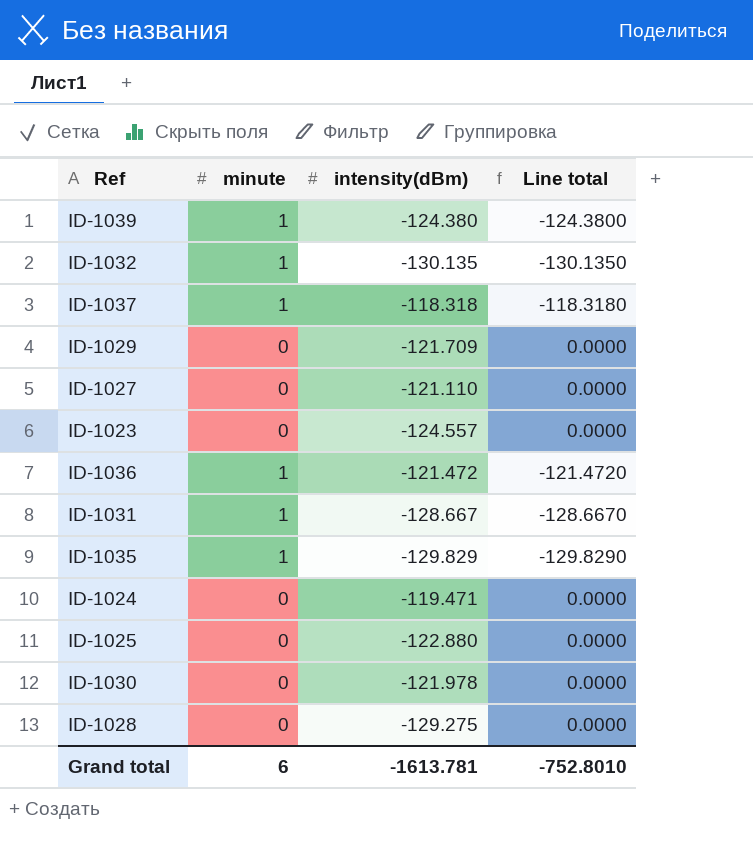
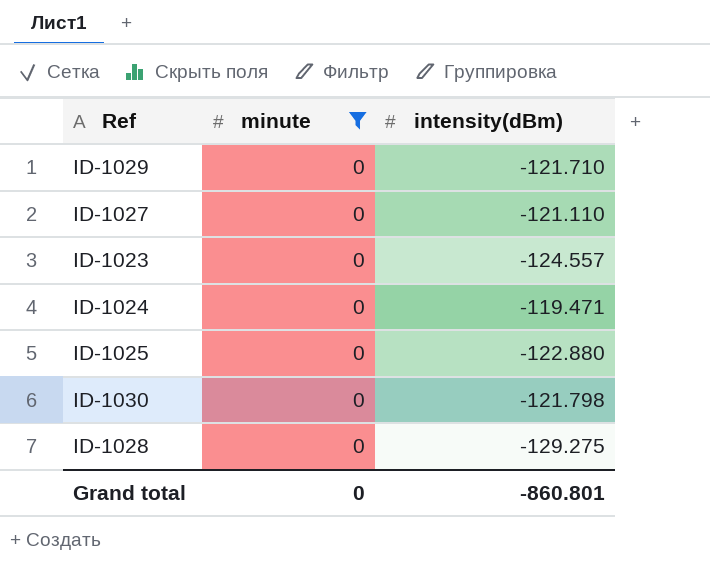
filter: none -> minute = 0
column Line total | formula: [minute] * [intensity(dBm)] -> none
ID-1029 | intensity(dBm): -121.709 -> -121.710
ID-1030 | intensity(dBm): -121.978 -> -121.798
Grand total | minute: 6 -> 0
Grand total | intensity(dBm): -1613.781 -> -860.801

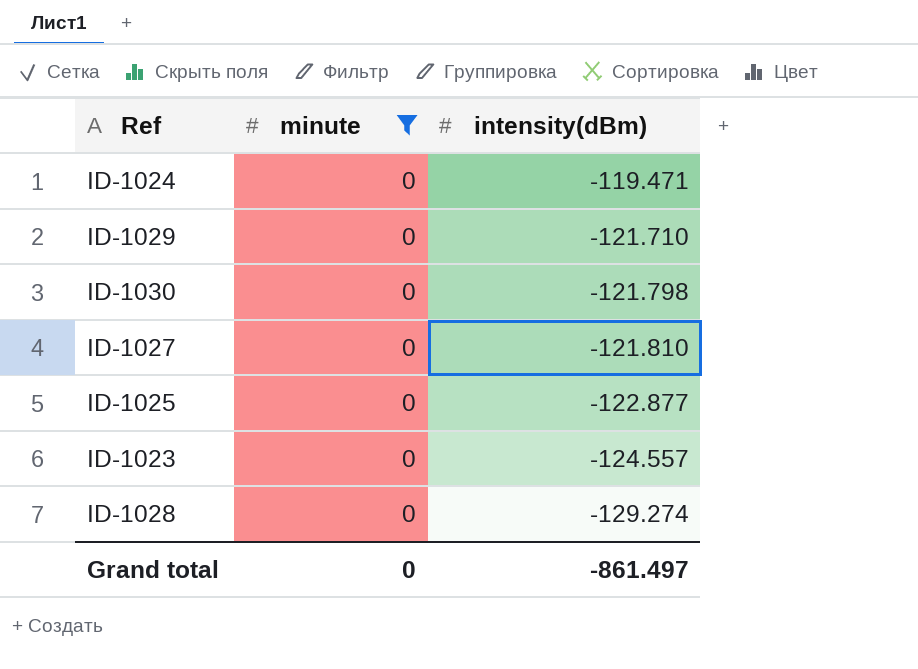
row order: none -> intensity(dBm) descending
ID-1027 | intensity(dBm): -121.110 -> -121.810
ID-1025 | intensity(dBm): -122.880 -> -122.877
ID-1028 | intensity(dBm): -129.275 -> -129.274
Grand total | intensity(dBm): -860.801 -> -861.497

